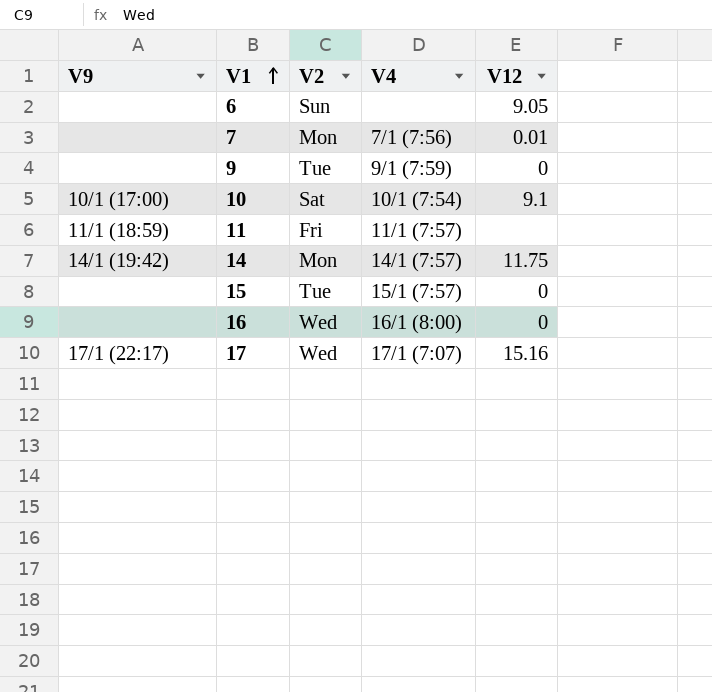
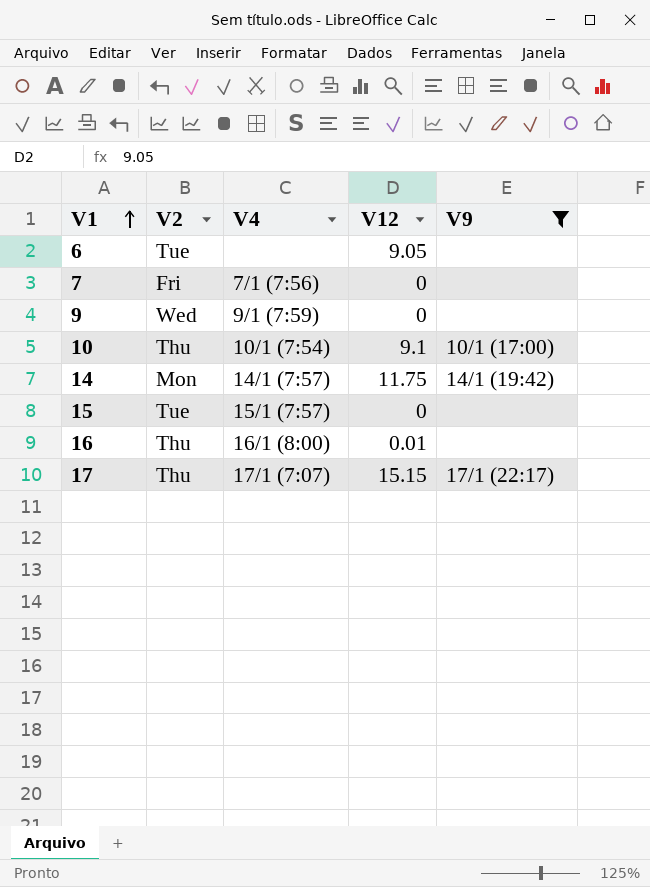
filter: none -> V9 != 11/1 (18:59)
column V9 | position: 1 -> 5
6 | V2: Sun -> Tue
7 | V2: Mon -> Fri
7 | V12: 0.01 -> 0
9 | V2: Tue -> Wed
10 | V2: Sat -> Thu
16 | V2: Wed -> Thu
16 | V12: 0 -> 0.01
17 | V2: Wed -> Thu
17 | V12: 15.16 -> 15.15

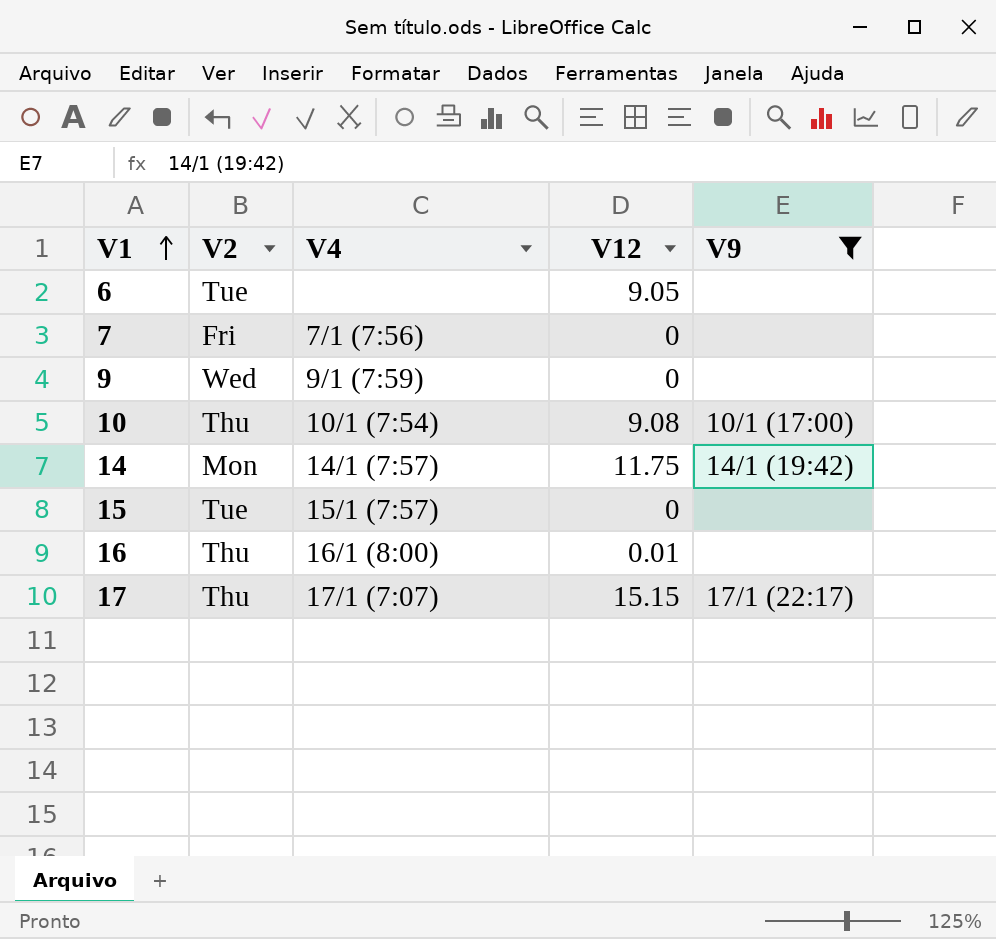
10 | V12: 9.1 -> 9.08

